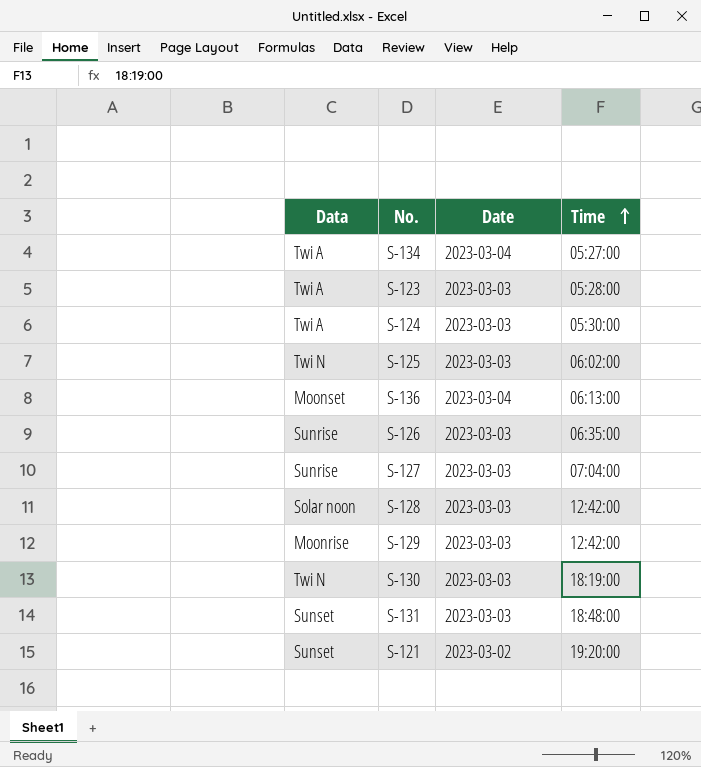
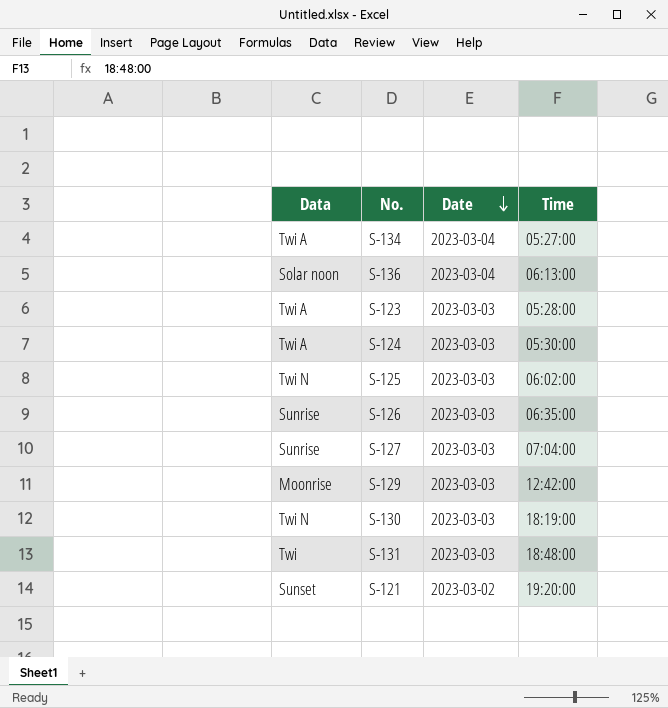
row order: Time ascending -> Date descending
row S-128: Solar noon | 2023-03-03 | 12:42:00 -> none
S-136 | Data: Moonset -> Solar noon
S-131 | Data: Sunset -> Twi

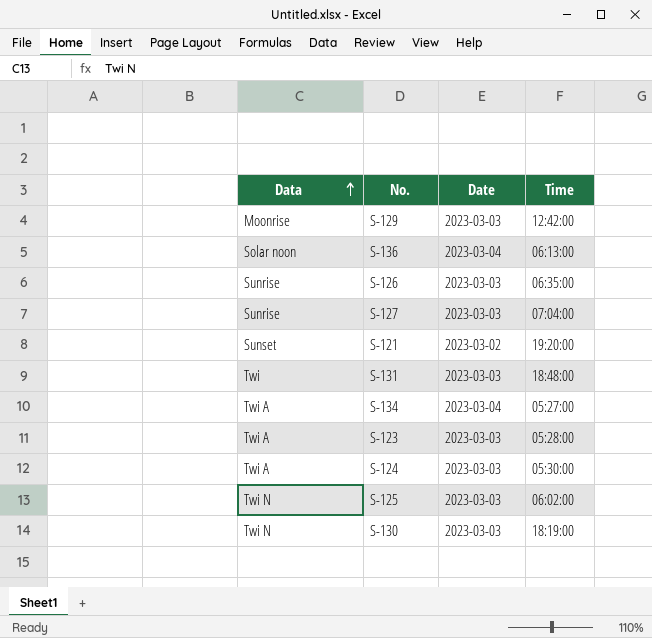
row order: Date descending -> Data ascending

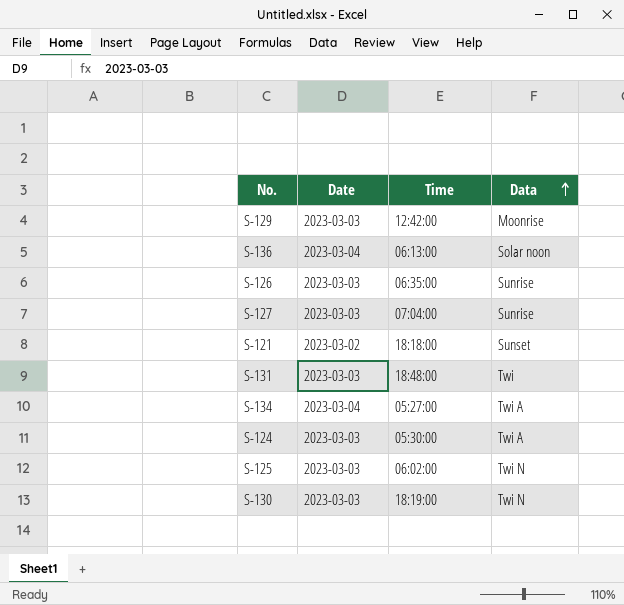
column Data | position: 1 -> 4
row S-123: Twi A | 2023-03-03 | 05:28:00 -> none
S-121 | Time: 19:20:00 -> 18:18:00

